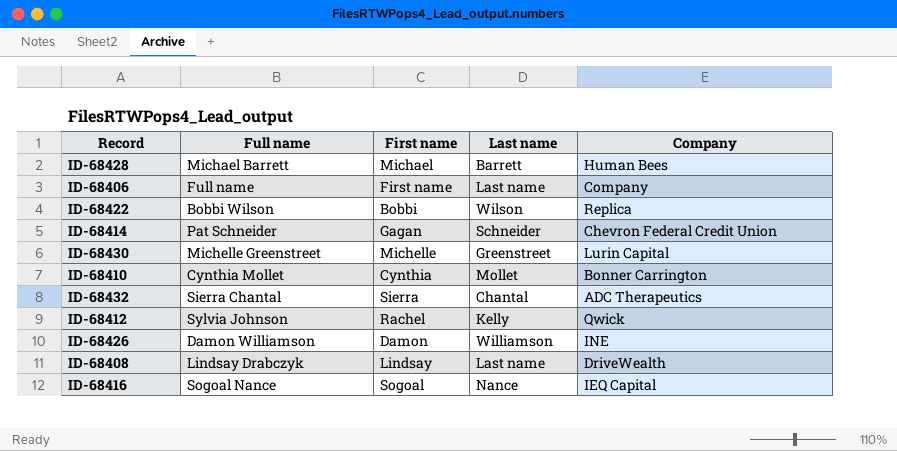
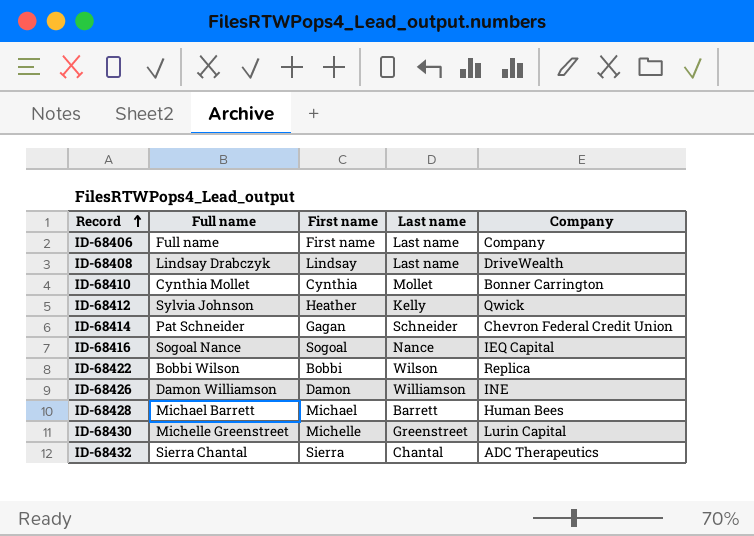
row order: none -> Record ascending
ID-68412 | First name: Rachel -> Heather

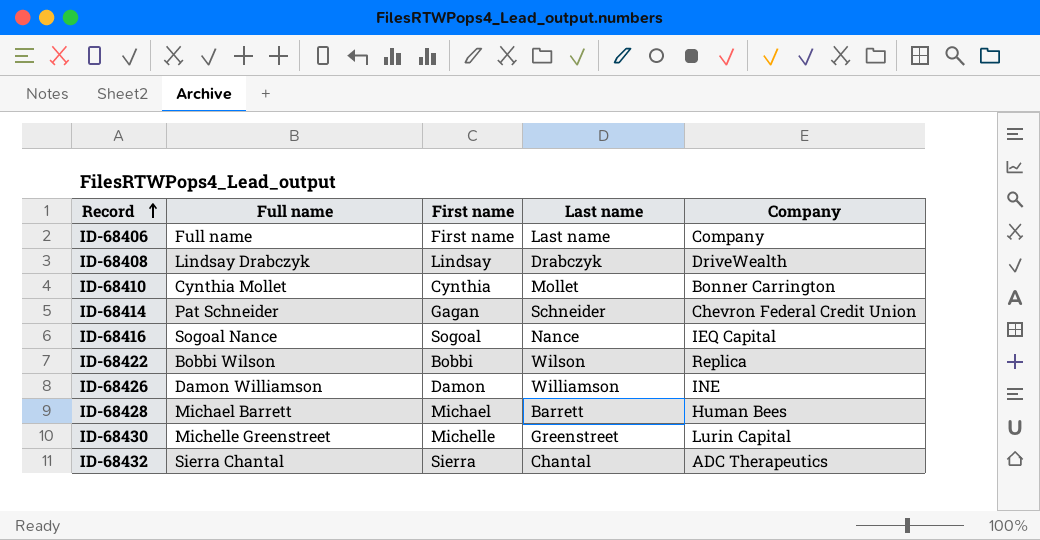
row ID-68412: Sylvia Johnson | Heather | Kelly | Qwick -> none
ID-68408 | Last name: Last name -> Drabczyk

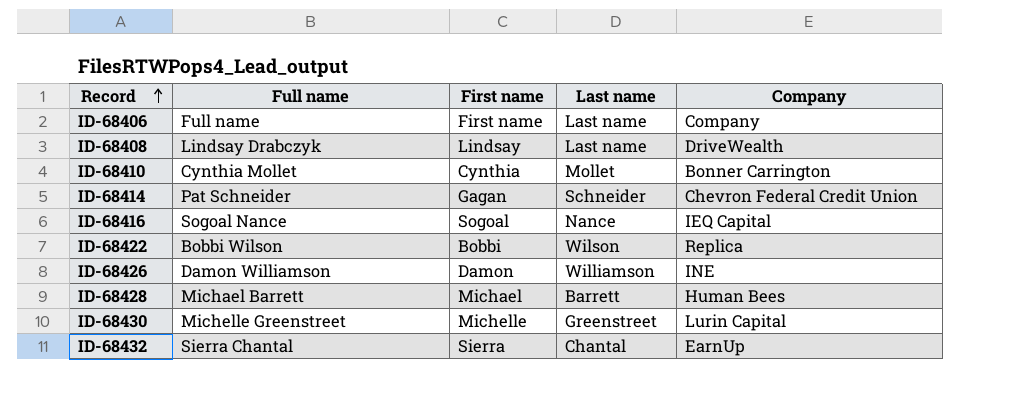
ID-68408 | Last name: Drabczyk -> Last name
ID-68432 | Company: ADC Therapeutics -> EarnUp

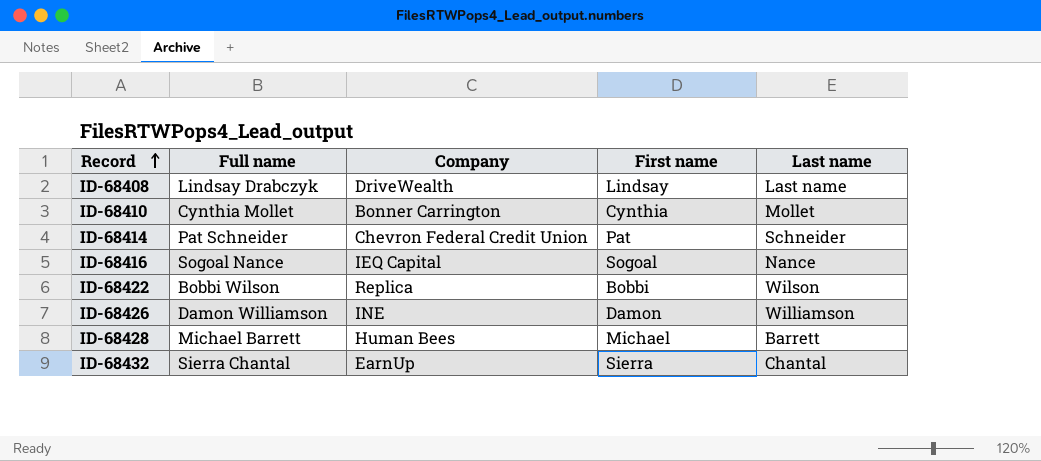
column Company | position: 5 -> 3
row ID-68406: Full name | First name | Last name | Company -> none
row ID-68430: Michelle Greenstreet | Michelle | Greenstreet | Lurin Capital -> none
ID-68414 | First name: Gagan -> Pat

